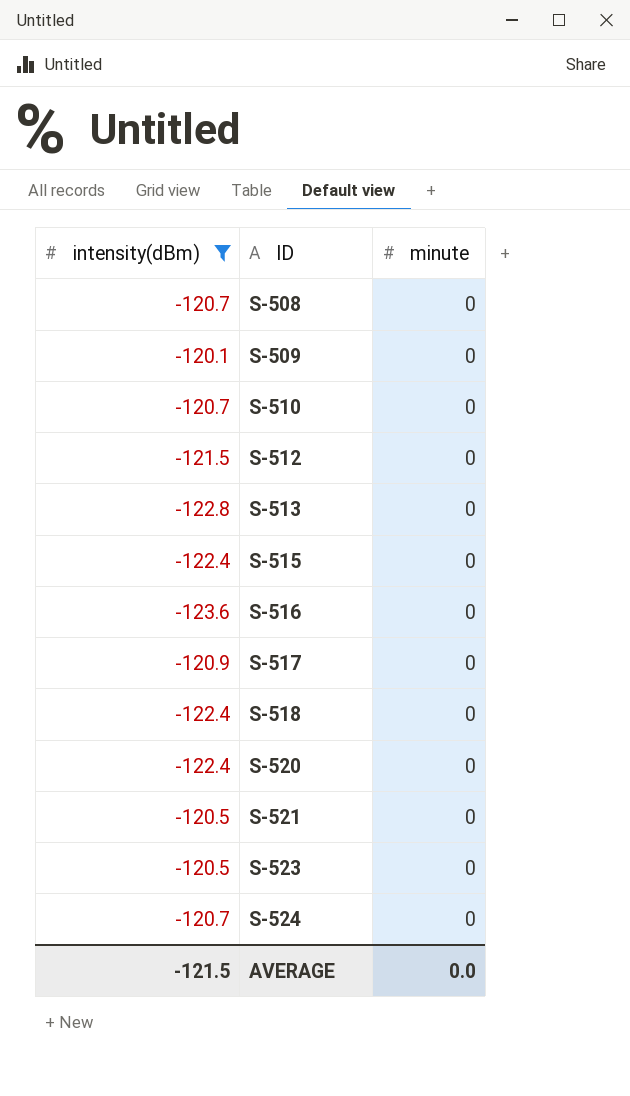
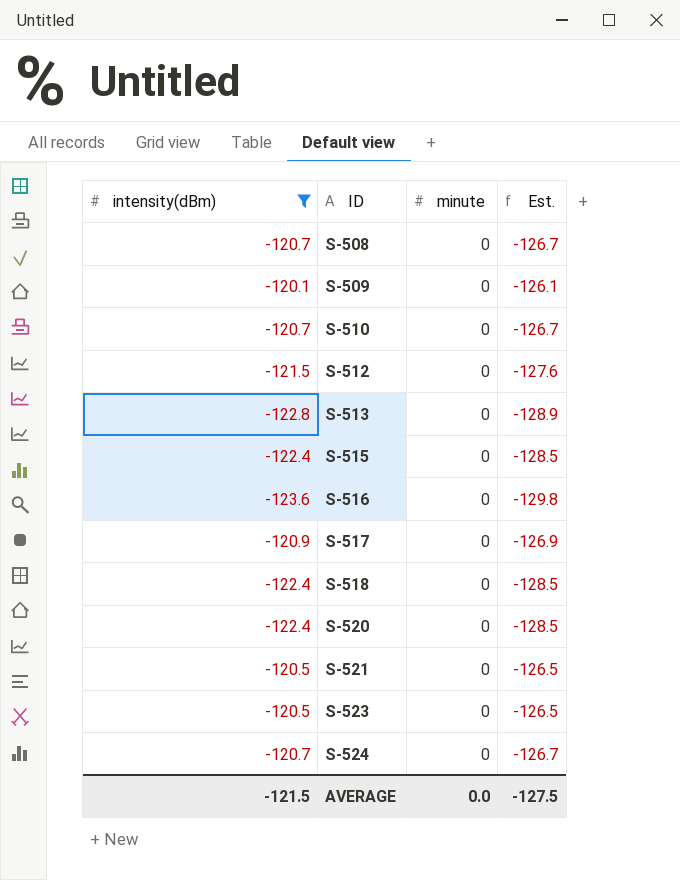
column Est. | formula: none -> [intensity(dBm)] * 1.05

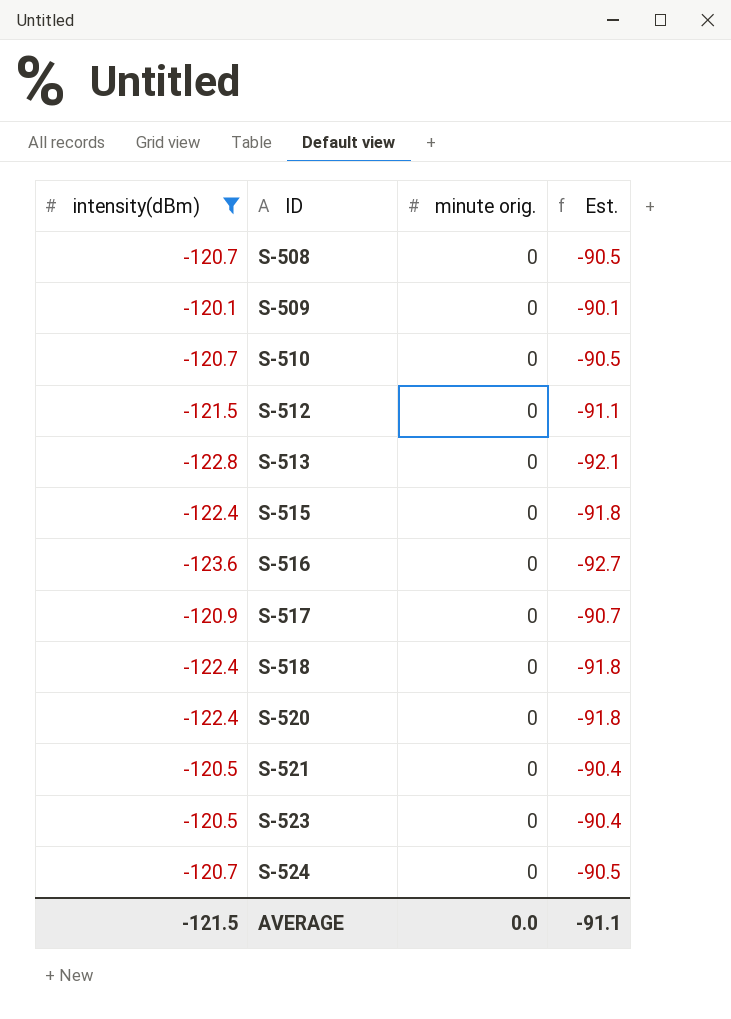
column name: minute -> minute orig.
column Est. | formula: [intensity(dBm)] * 1.05 -> [intensity(dBm)] * 0.75
AVERAGE | Est.: -127.5 -> -91.1

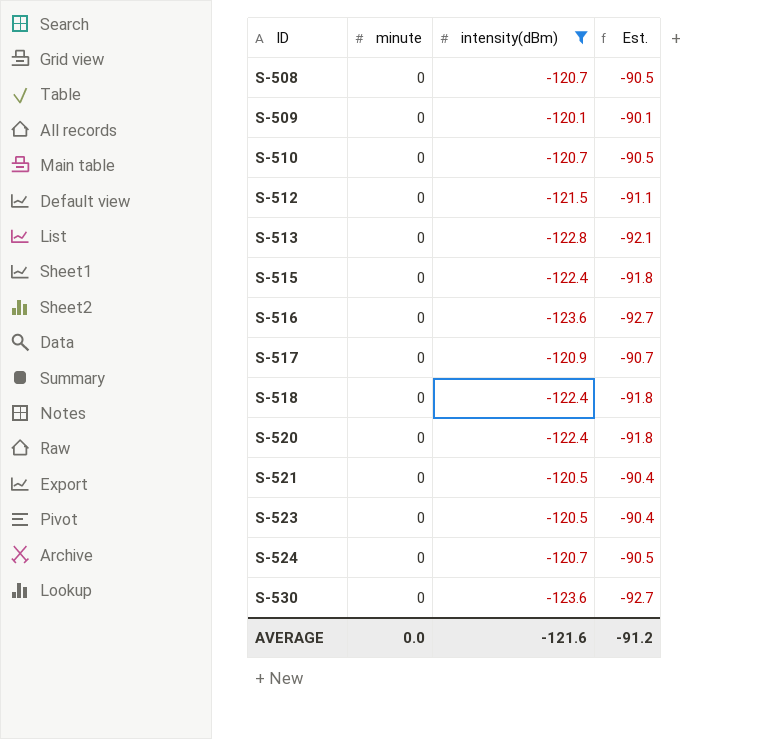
column name: minute orig. -> minute
column intensity(dBm) | position: 1 -> 3
row S-530: none -> 0 | -123.6 | -92.7
AVERAGE | intensity(dBm): -121.5 -> -121.6
AVERAGE | Est.: -91.1 -> -91.2

